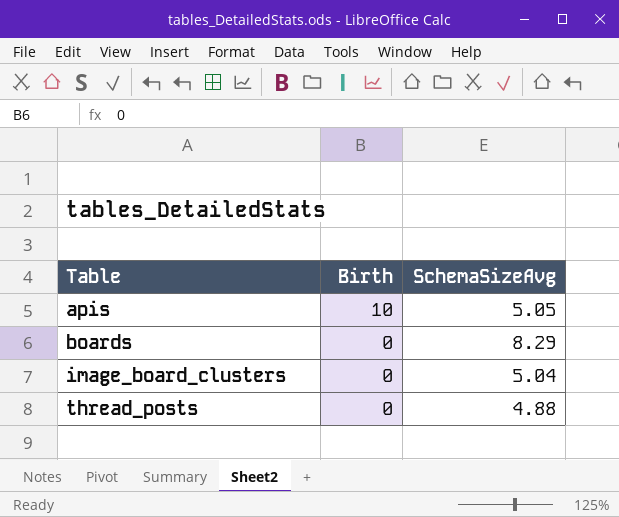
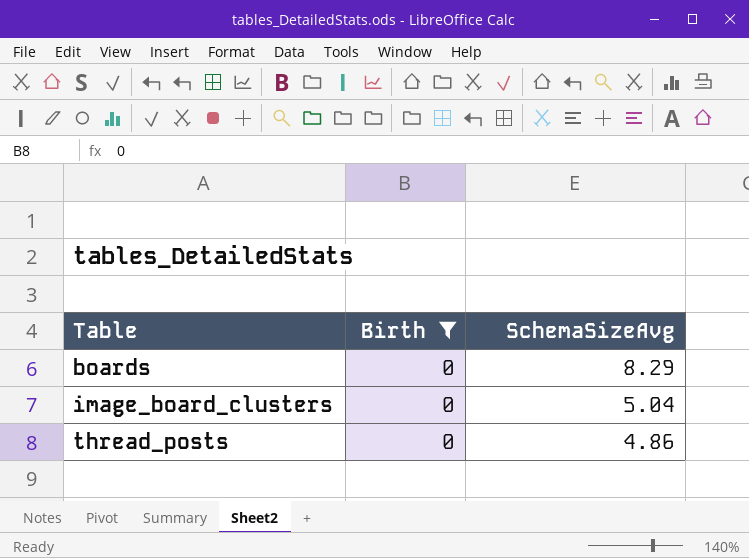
filter: none -> Birth = 0
thread_posts | SchemaSizeAvg: 4.88 -> 4.86

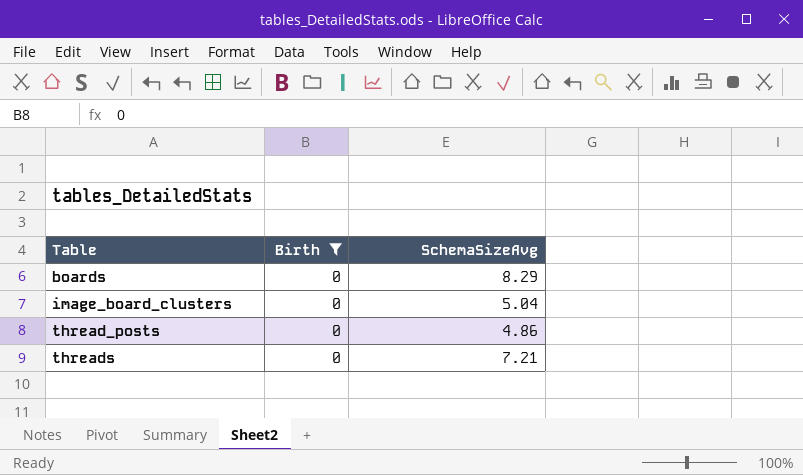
row threads: none -> 0 | 7.21

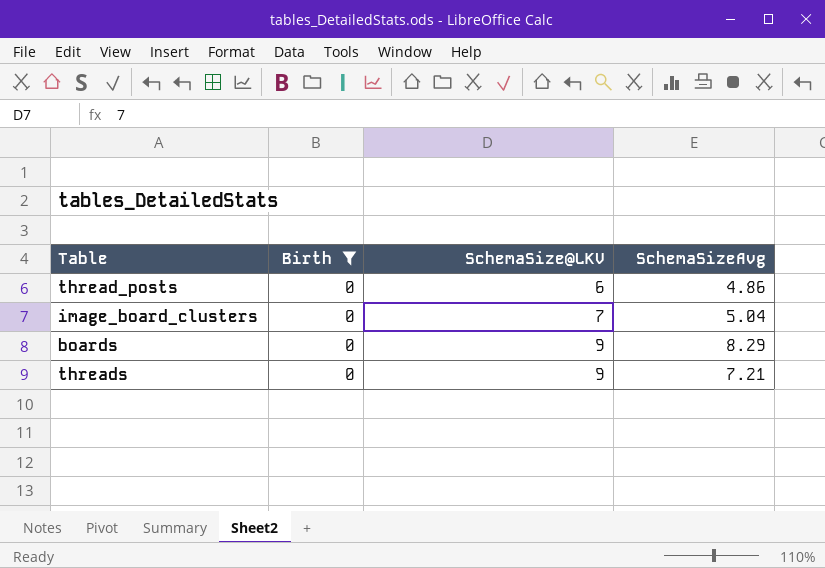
row order: Table ascending -> SchemaSize@LKV ascending
column SchemaSize@LKV | position: none -> 3

